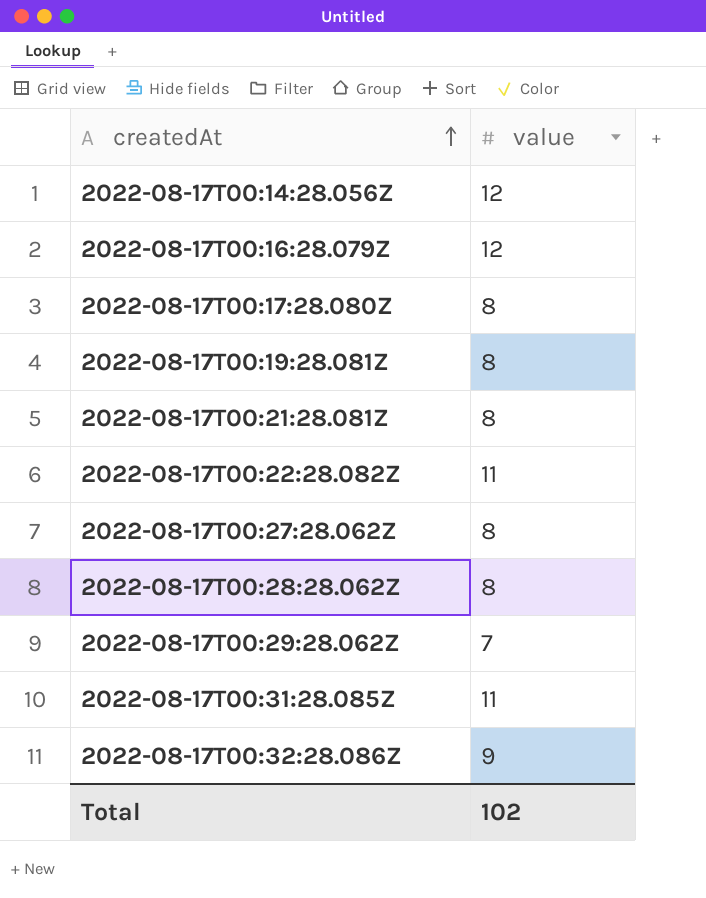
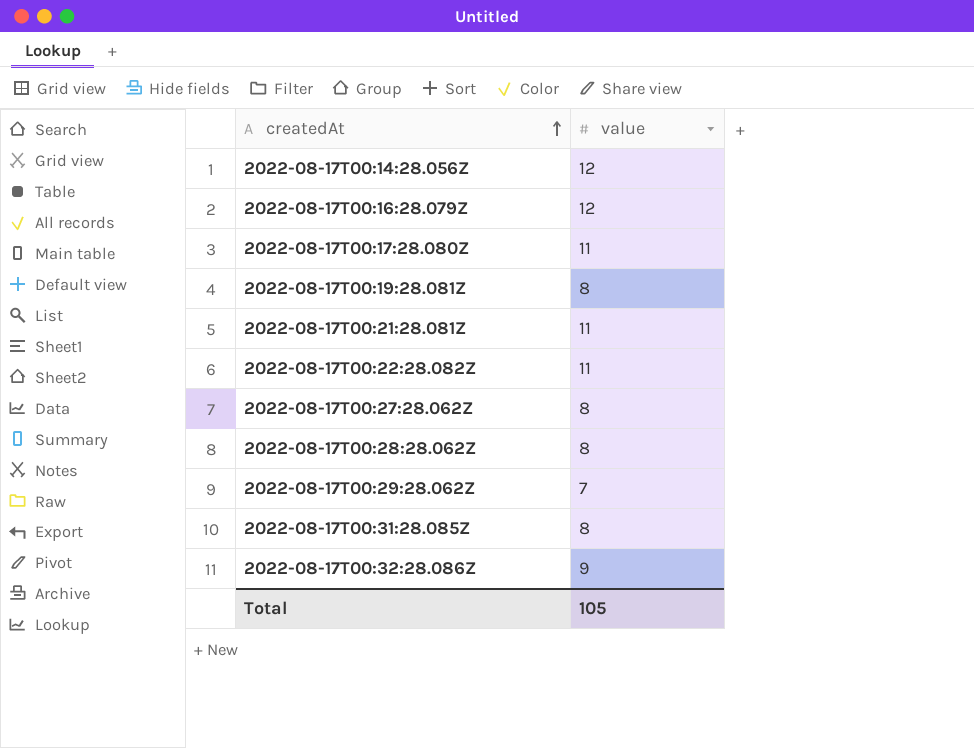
2022-08-17T00:17:28.080Z | value: 8 -> 11
2022-08-17T00:21:28.081Z | value: 8 -> 11
2022-08-17T00:31:28.085Z | value: 11 -> 8
Total | value: 102 -> 105

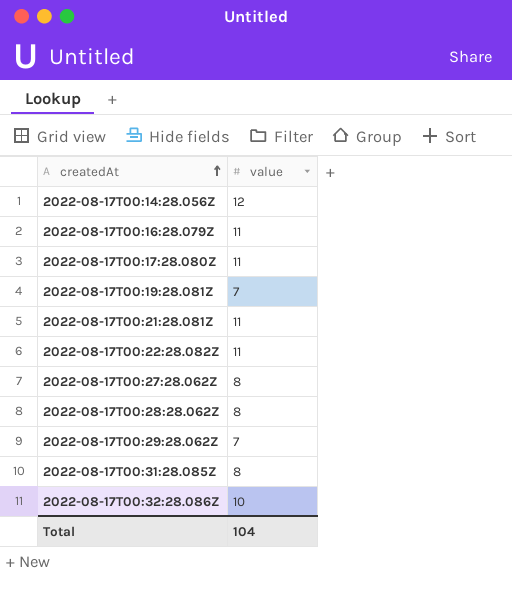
2022-08-17T00:16:28.079Z | value: 12 -> 11
2022-08-17T00:19:28.081Z | value: 8 -> 7
2022-08-17T00:32:28.086Z | value: 9 -> 10
Total | value: 105 -> 104

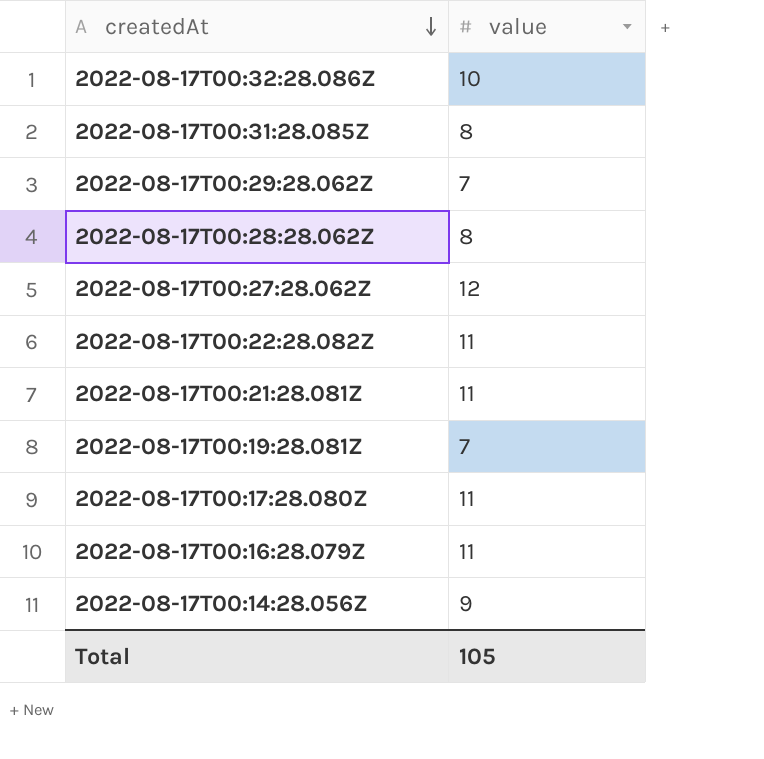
row order: createdAt ascending -> createdAt descending
2022-08-17T00:27:28.062Z | value: 8 -> 12
2022-08-17T00:14:28.056Z | value: 12 -> 9
Total | value: 104 -> 105

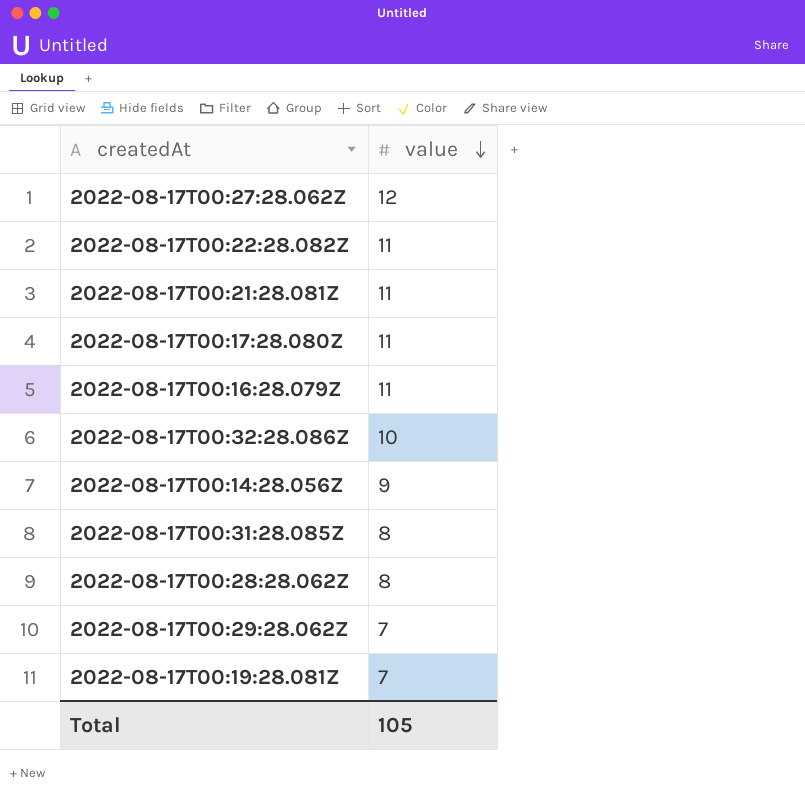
row order: createdAt descending -> value descending

